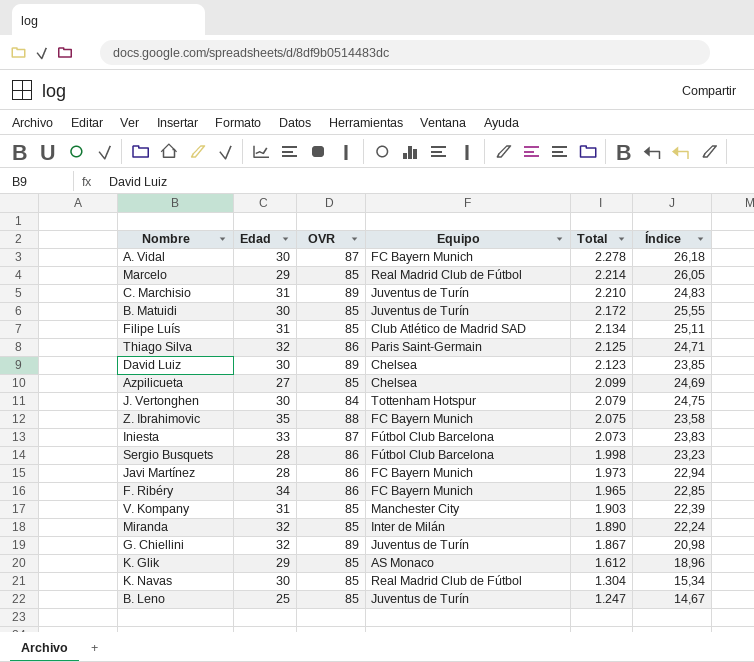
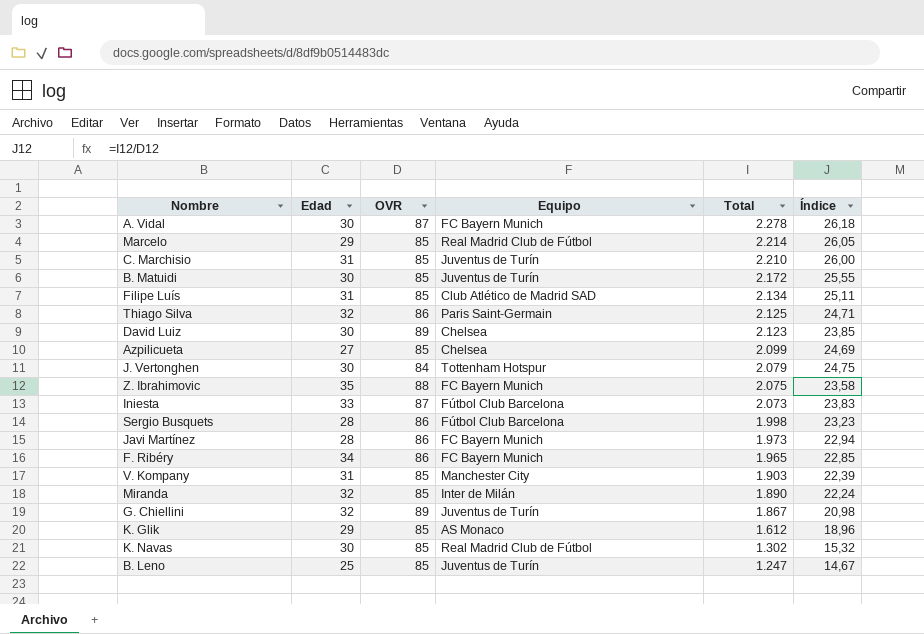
C. Marchisio | OVR: 89 -> 85
C. Marchisio | Índice: 24,83 -> 26,00
K. Navas | Total: 1.304 -> 1.302
K. Navas | Índice: 15,34 -> 15,32

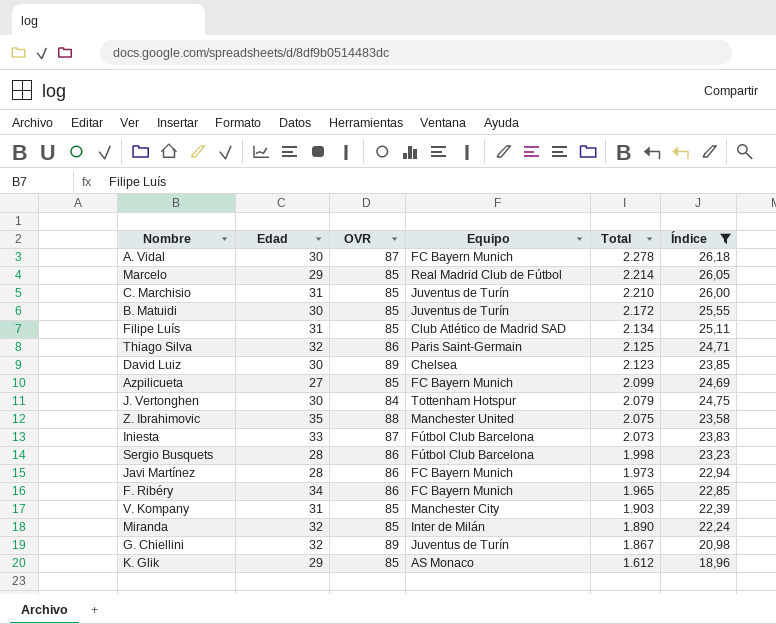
filter: none -> Índice >= 18,96
Azpilicueta | Equipo: Chelsea -> FC Bayern Munich
Z. Ibrahimovic | Equipo: FC Bayern Munich -> Manchester United

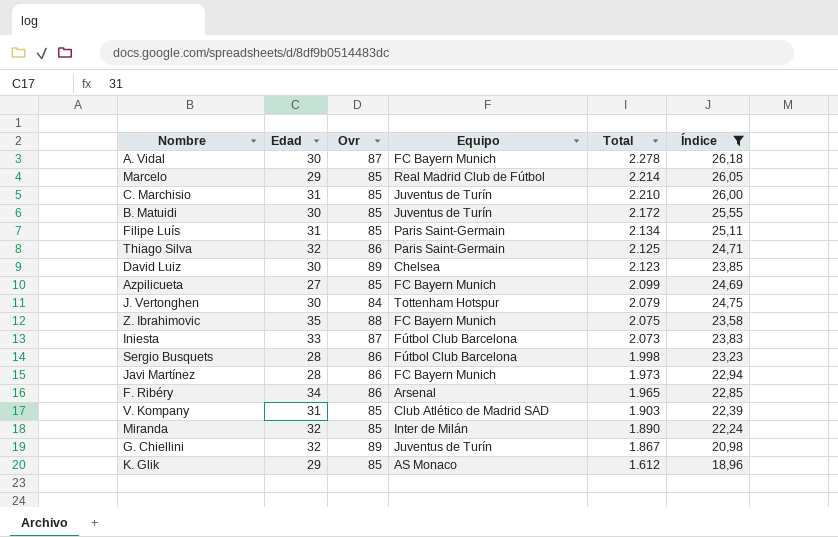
column name: OVR -> Ovr
Filipe Luís | Equipo: Club Atlético de Madrid SAD -> Paris Saint-Germain
Z. Ibrahimovic | Equipo: Manchester United -> FC Bayern Munich
F. Ribéry | Equipo: FC Bayern Munich -> Arsenal
V. Kompany | Equipo: Manchester City -> Club Atlético de Madrid SAD

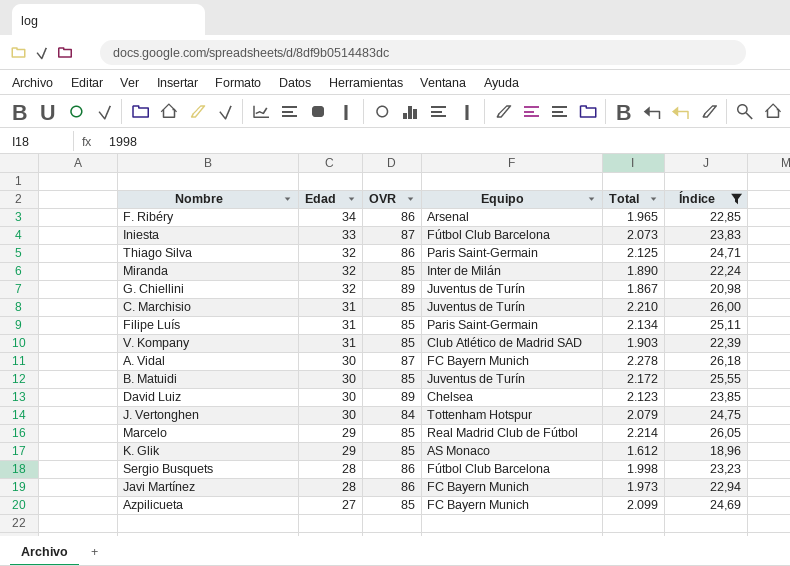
row order: Total descending -> Edad descending
column name: Ovr -> OVR
row Z. Ibrahimovic: 35 | 88 | FC Bayern Munich | 2.075 | 23,58 -> none

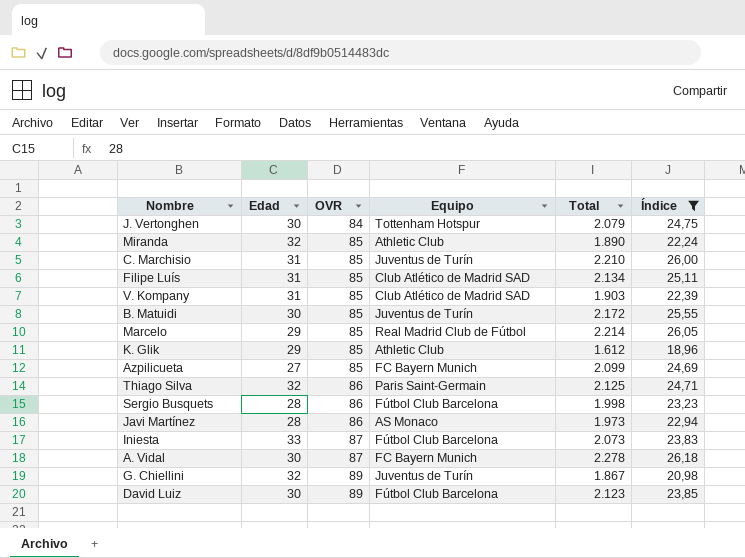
row order: Edad descending -> OVR ascending
row F. Ribéry: 34 | 86 | Arsenal | 1.965 | 22,85 -> none
Miranda | Equipo: Inter de Milán -> Athletic Club
Filipe Luís | Equipo: Paris Saint-Germain -> Club Atlético de Madrid SAD
K. Glik | Equipo: AS Monaco -> Athletic Club
Javi Martínez | Equipo: FC Bayern Munich -> AS Monaco
David Luiz | Equipo: Chelsea -> Fútbol Club Barcelona

